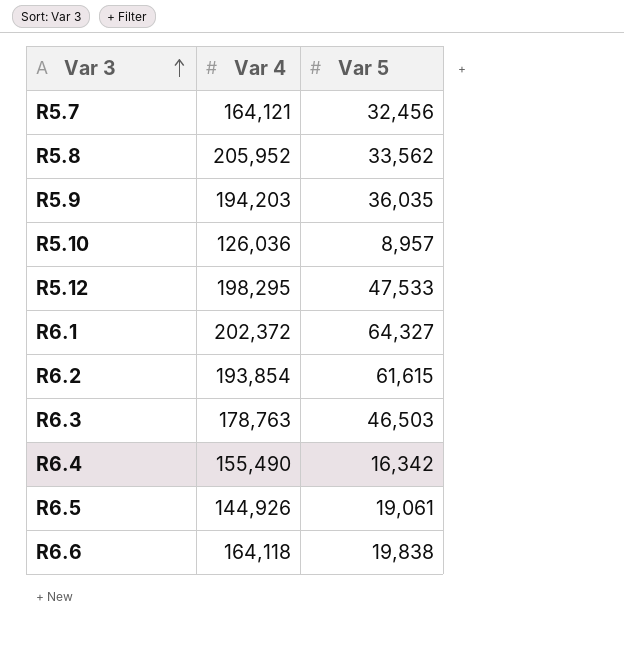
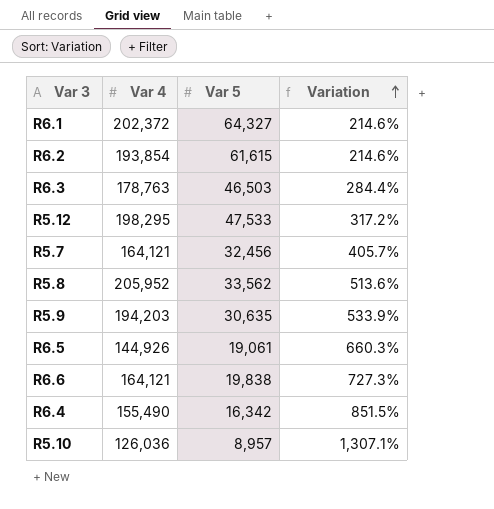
row order: Var 3 ascending -> Variation ascending
column Variation | formula: none -> ([Var 4] - [Var 5]) / [Var 5]
R5.9 | Var 5: 36,035 -> 30,635
R6.6 | Var 4: 164,118 -> 164,121

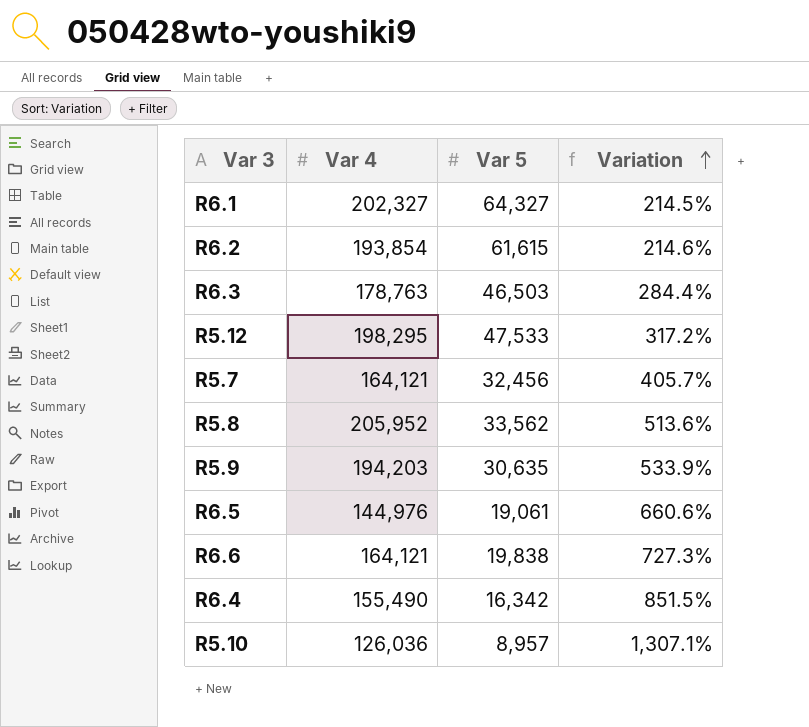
R6.1 | Var 4: 202,372 -> 202,327
R6.1 | Variation: 214.6% -> 214.5%
R6.5 | Var 4: 144,926 -> 144,976
R6.5 | Variation: 660.3% -> 660.6%

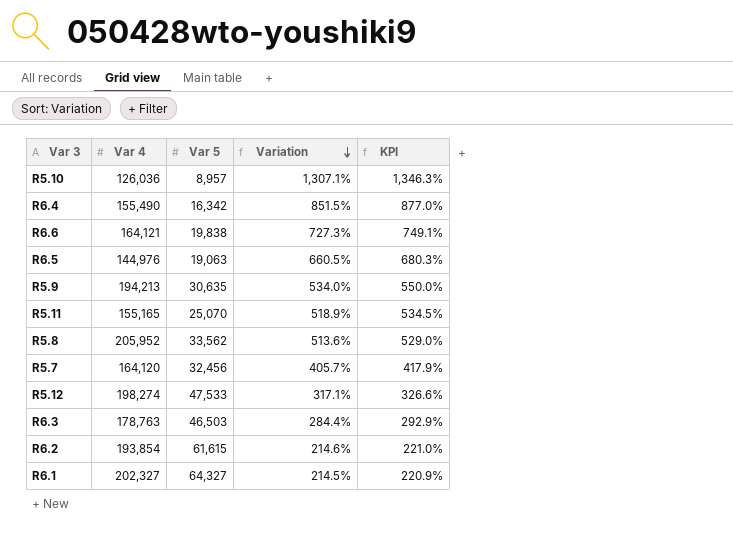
row order: Variation ascending -> Variation descending
column KPI | formula: none -> [Variation] * 1.03
R6.5 | Var 5: 19,061 -> 19,063
R6.5 | Variation: 660.6% -> 660.5%
R5.9 | Var 4: 194,203 -> 194,213
R5.9 | Variation: 533.9% -> 534.0%
row R5.11: none -> 155,165 | 25,070 | 518.9% | 534.5%
R5.7 | Var 4: 164,121 -> 164,120
R5.12 | Var 4: 198,295 -> 198,274
R5.12 | Variation: 317.2% -> 317.1%

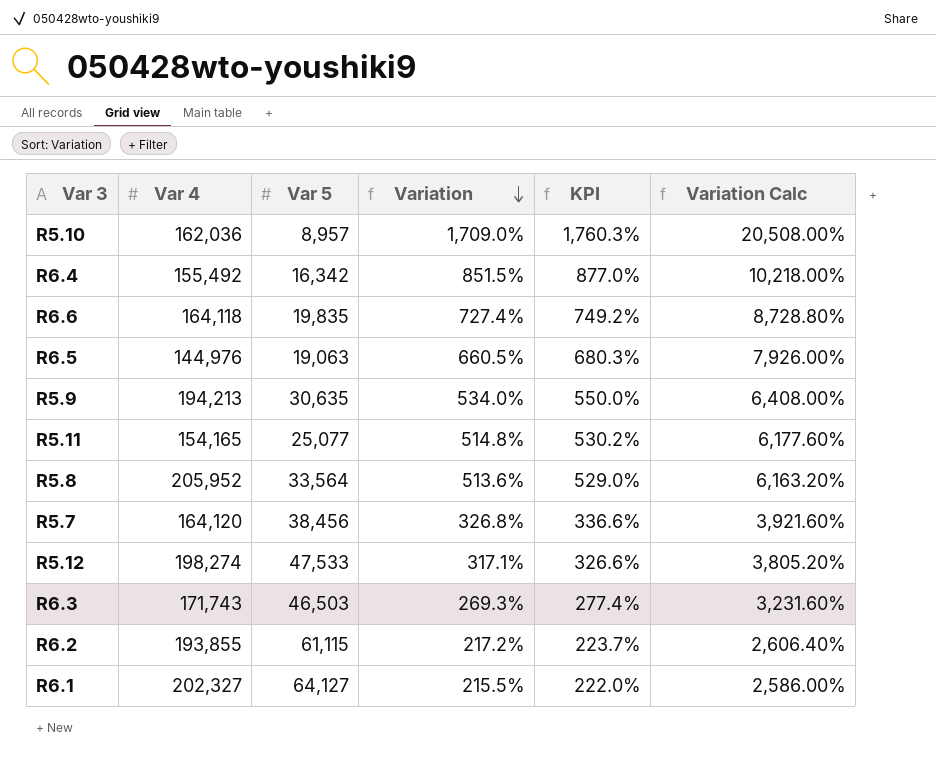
column Variation Calc | formula: none -> [Variation] * 12
R5.10 | Var 4: 126,036 -> 162,036
R5.10 | Variation: 1,307.1% -> 1,709.0%
R5.10 | KPI: 1,346.3% -> 1,760.3%
R6.4 | Var 4: 155,490 -> 155,492
R6.6 | Var 4: 164,121 -> 164,118
R6.6 | Var 5: 19,838 -> 19,835
R6.6 | Variation: 727.3% -> 727.4%
R6.6 | KPI: 749.1% -> 749.2%
R5.11 | Var 4: 155,165 -> 154,165
R5.11 | Var 5: 25,070 -> 25,077
R5.11 | Variation: 518.9% -> 514.8%
R5.11 | KPI: 534.5% -> 530.2%
R5.8 | Var 5: 33,562 -> 33,564
R5.7 | Var 5: 32,456 -> 38,456
R5.7 | Variation: 405.7% -> 326.8%
R5.7 | KPI: 417.9% -> 336.6%
R6.3 | Var 4: 178,763 -> 171,743
R6.3 | Variation: 284.4% -> 269.3%
R6.3 | KPI: 292.9% -> 277.4%
R6.2 | Var 4: 193,854 -> 193,855
R6.2 | Var 5: 61,615 -> 61,115
R6.2 | Variation: 214.6% -> 217.2%
R6.2 | KPI: 221.0% -> 223.7%
R6.1 | Var 5: 64,327 -> 64,127
R6.1 | Variation: 214.5% -> 215.5%
R6.1 | KPI: 220.9% -> 222.0%

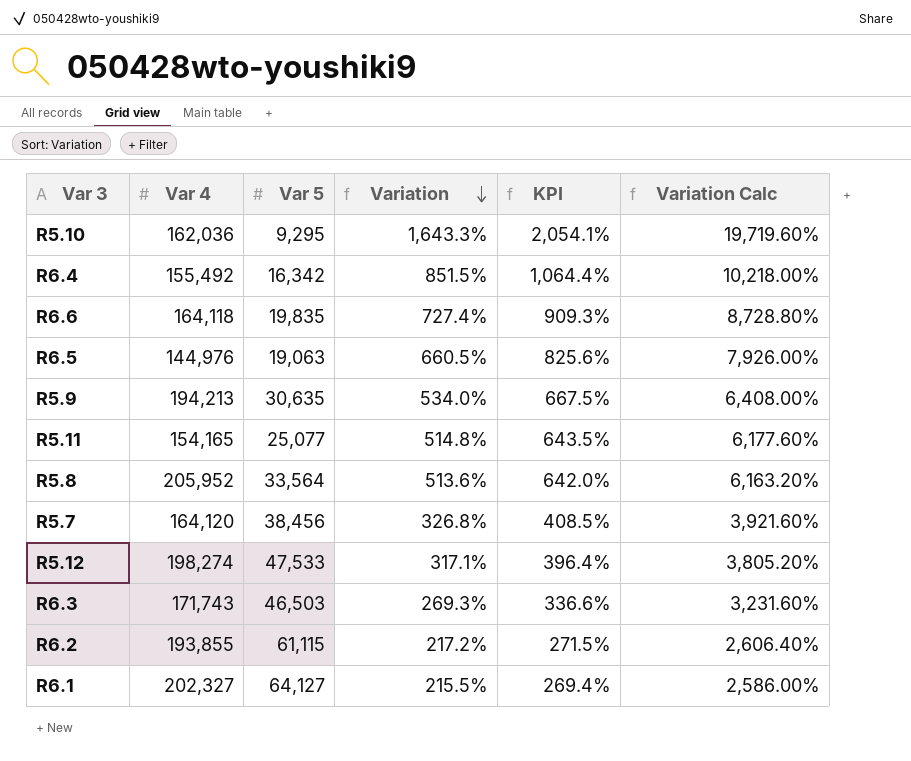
column KPI | formula: [Variation] * 1.03 -> [Variation] * 1.25
R5.10 | Var 5: 8,957 -> 9,295
R5.10 | Variation: 1,709.0% -> 1,643.3%
R5.10 | Variation Calc: 20,508.00% -> 19,719.60%

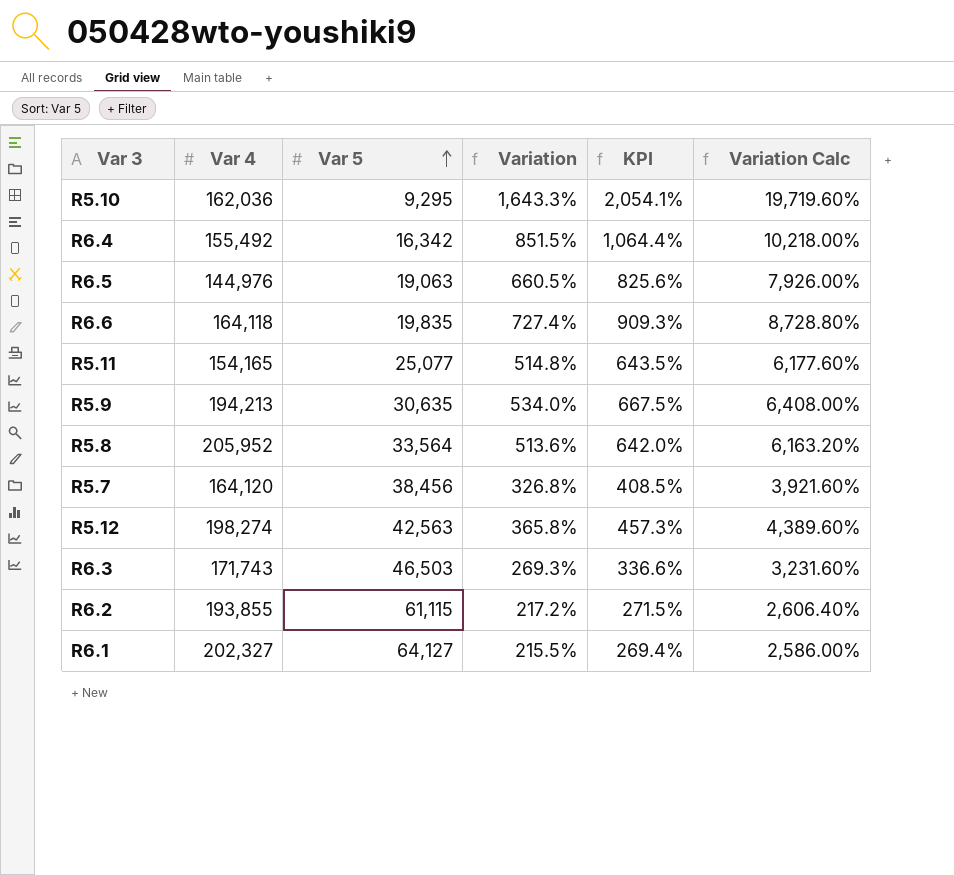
row order: Variation descending -> Var 5 ascending
R5.12 | Var 5: 47,533 -> 42,563
R5.12 | Variation: 317.1% -> 365.8%
R5.12 | KPI: 396.4% -> 457.3%
R5.12 | Variation Calc: 3,805.20% -> 4,389.60%

